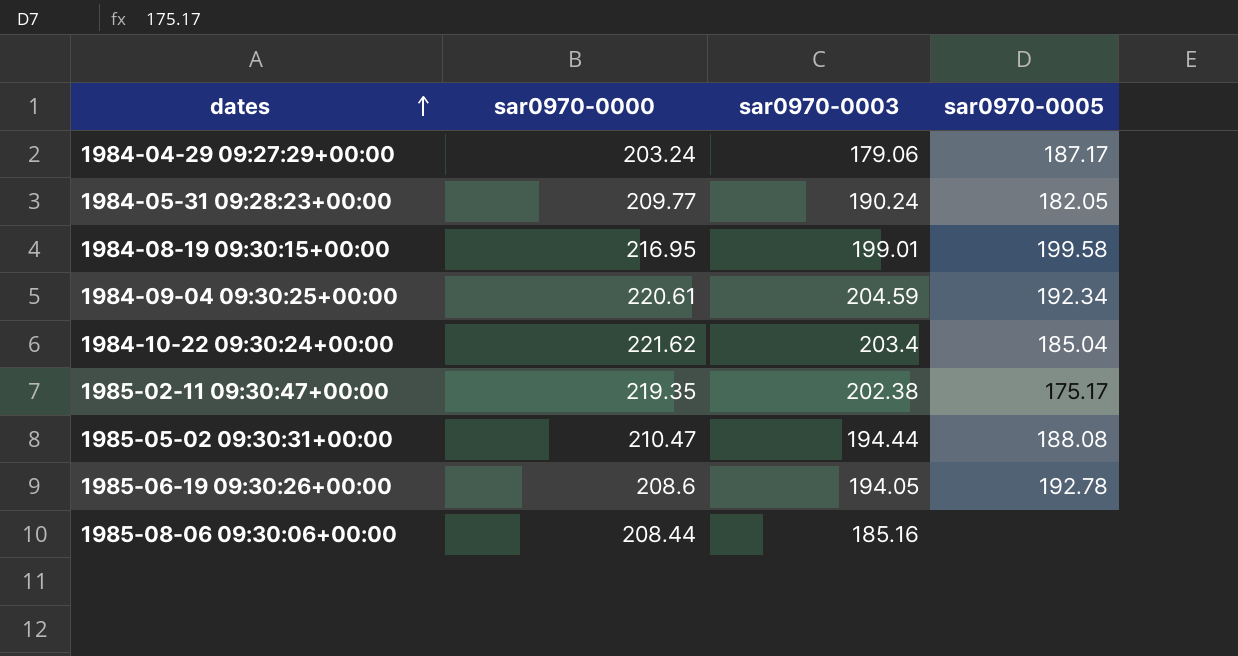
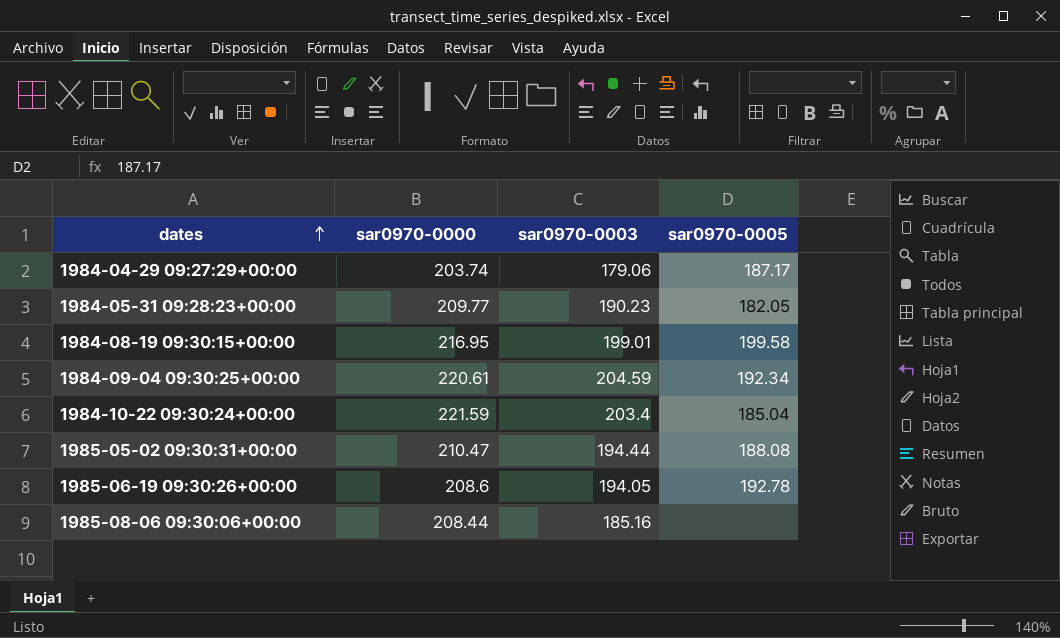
row 1985-02-11 09:30:47+00:00: 219.35 | 202.38 | 175.17 -> none
1984-04-29 09:27:29+00:00 | sar0970-0000: 203.24 -> 203.74
1984-05-31 09:28:23+00:00 | sar0970-0003: 190.24 -> 190.23
1984-10-22 09:30:24+00:00 | sar0970-0000: 221.62 -> 221.59

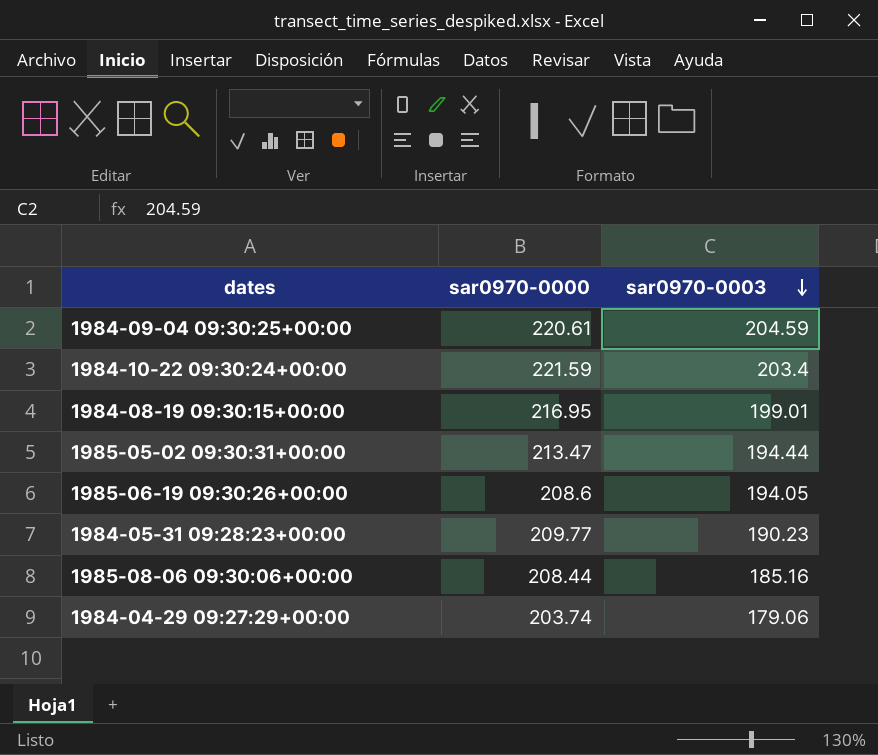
row order: dates ascending -> sar0970-0003 descending
column sar0970-0005 | position: 4 -> none
1985-05-02 09:30:31+00:00 | sar0970-0000: 210.47 -> 213.47

